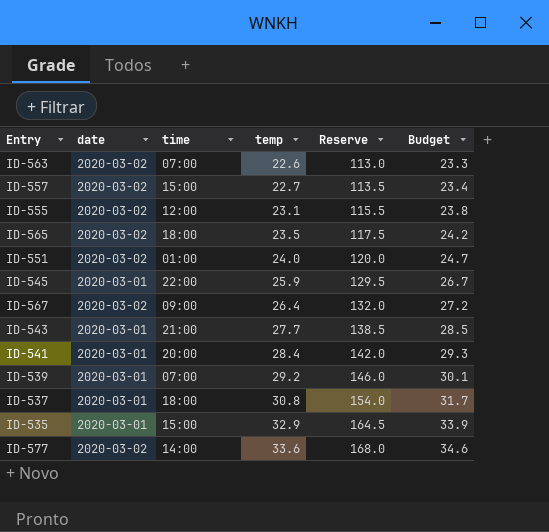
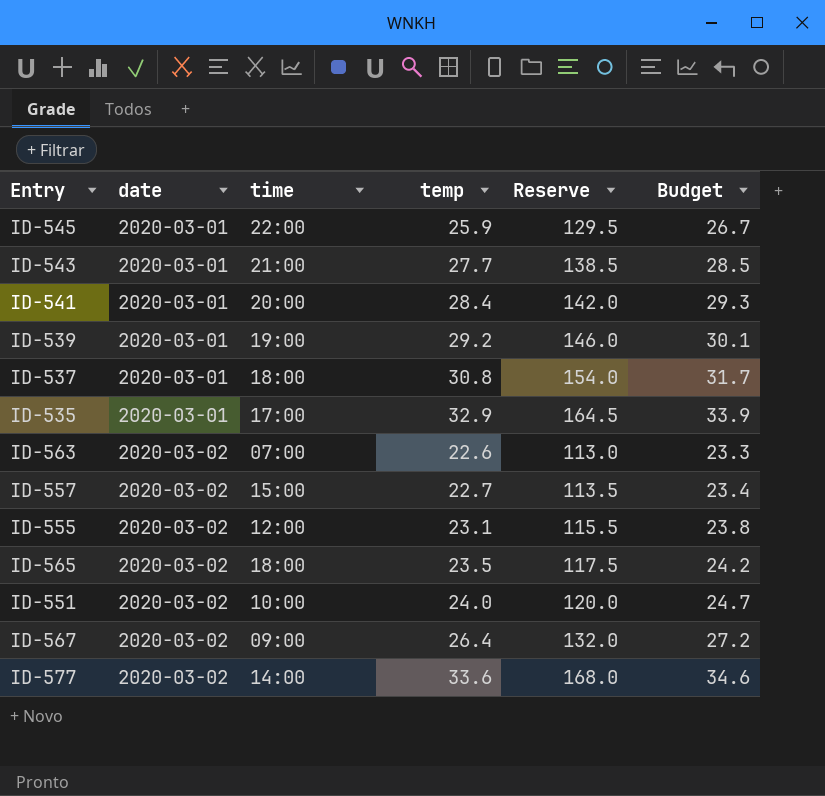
row order: temp ascending -> date ascending
ID-539 | time: 07:00 -> 19:00
ID-535 | time: 15:00 -> 17:00
ID-551 | time: 01:00 -> 10:00

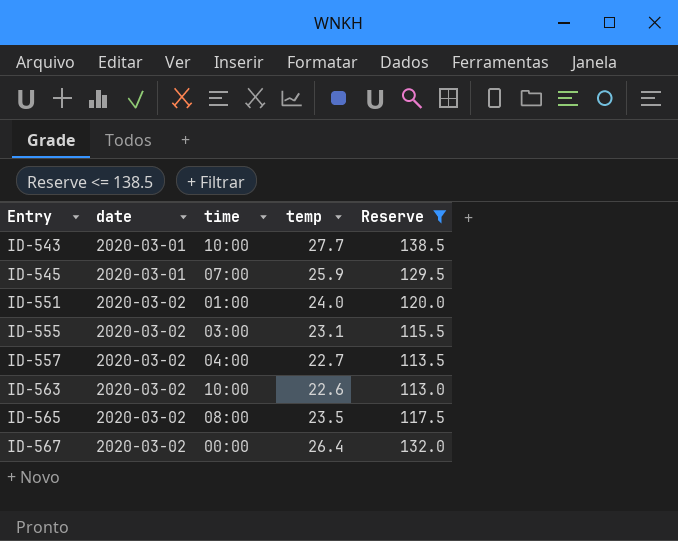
filter: none -> Reserve <= 138.5
row order: date ascending -> Entry ascending
column Budget | formula: [temp] * 1.03 -> none
ID-543 | time: 21:00 -> 10:00
ID-545 | time: 22:00 -> 07:00
ID-551 | time: 10:00 -> 01:00
ID-555 | time: 12:00 -> 03:00
ID-557 | time: 15:00 -> 04:00
ID-563 | time: 07:00 -> 10:00
ID-565 | time: 18:00 -> 08:00
ID-567 | time: 09:00 -> 00:00

